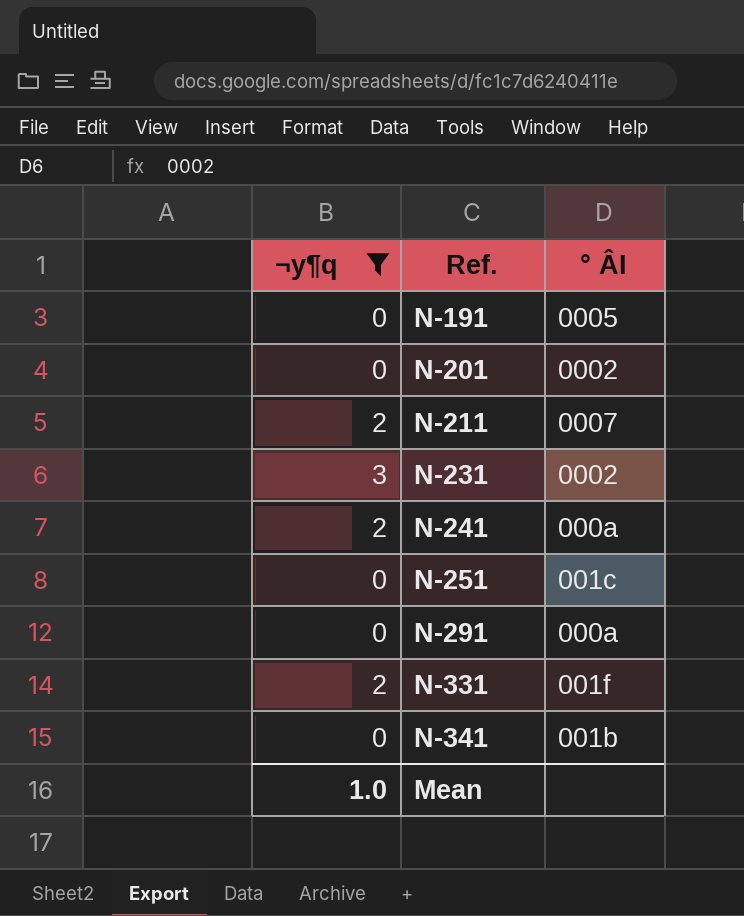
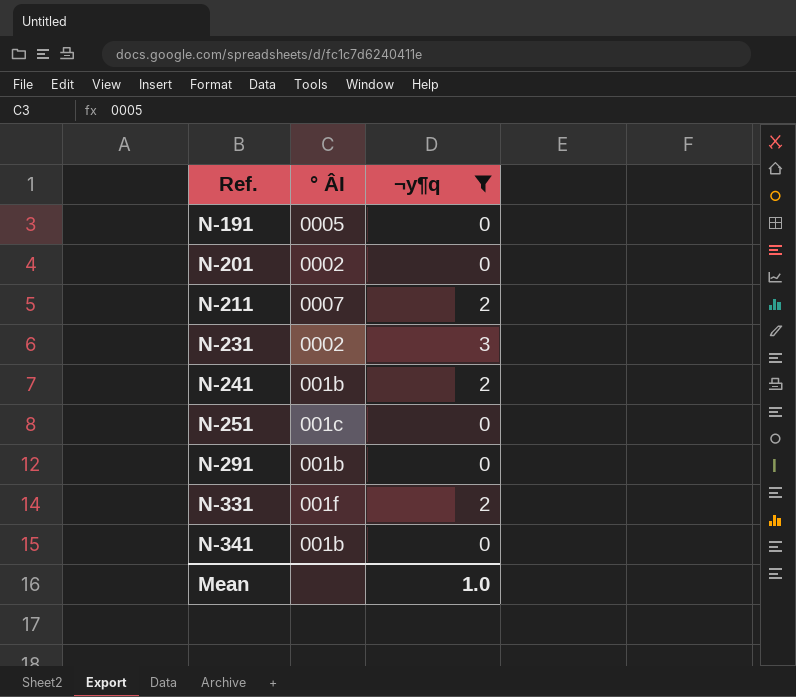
column ¬y¶q | position: 1 -> 3
N-241 | ° ÂI: 000a -> 001b
N-291 | ° ÂI: 000a -> 001b

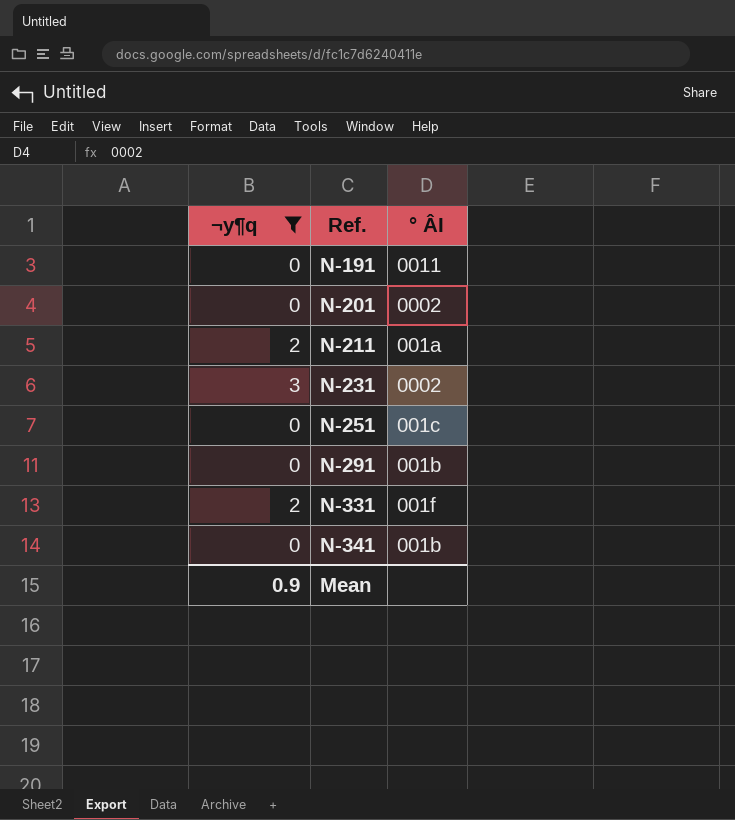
column ¬y¶q | position: 3 -> 1
row N-241: 001b | 2 -> none
N-191 | ° ÂI: 0005 -> 0011
N-211 | ° ÂI: 0007 -> 001a
Mean | ¬y¶q: 1.0 -> 0.9

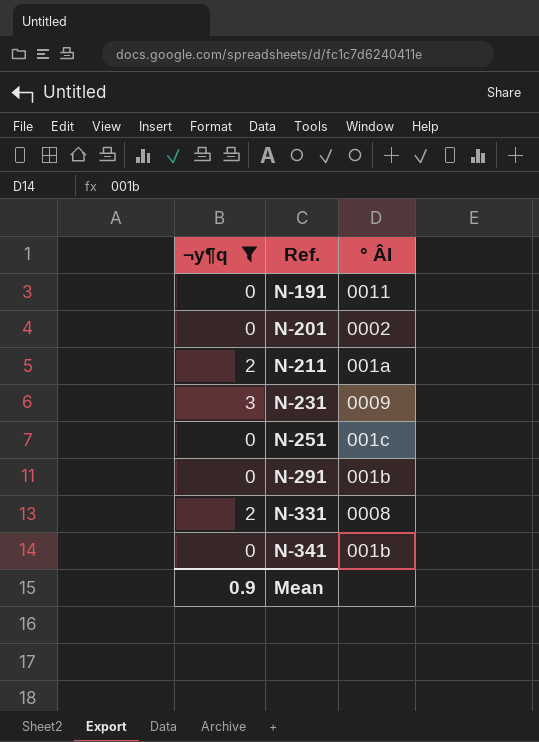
N-231 | ° ÂI: 0002 -> 0009
N-331 | ° ÂI: 001f -> 0008

